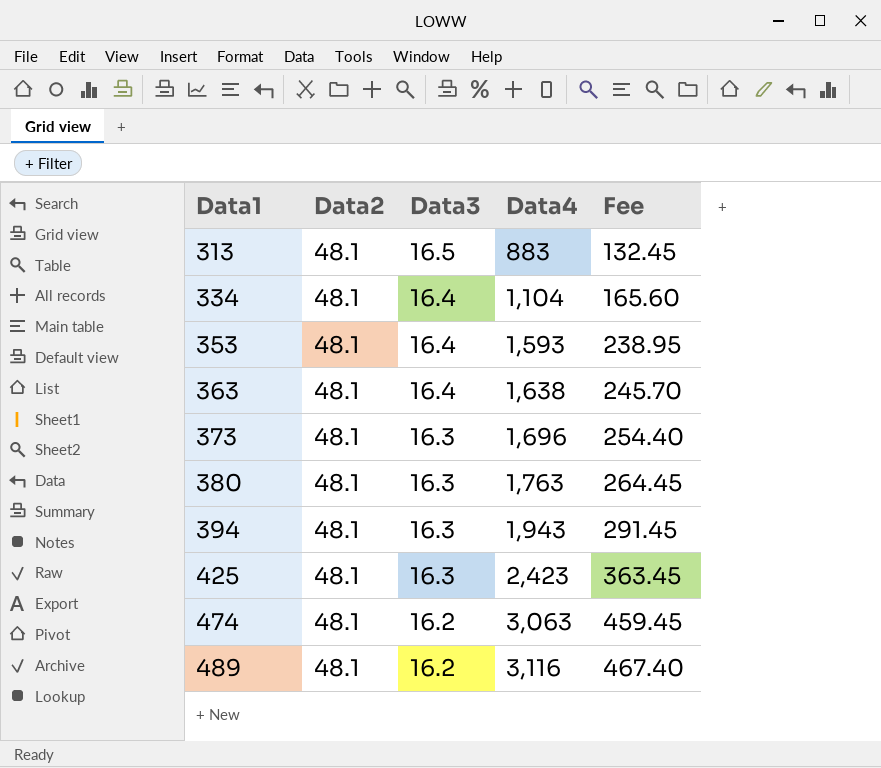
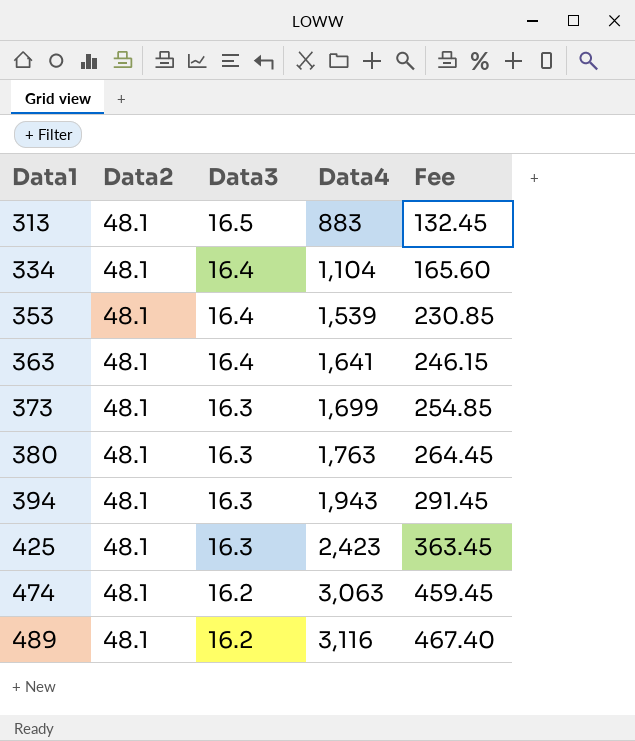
353 | Data4: 1,593 -> 1,539
353 | Fee: 238.95 -> 230.85
363 | Data4: 1,638 -> 1,641
363 | Fee: 245.70 -> 246.15
373 | Data4: 1,696 -> 1,699
373 | Fee: 254.40 -> 254.85

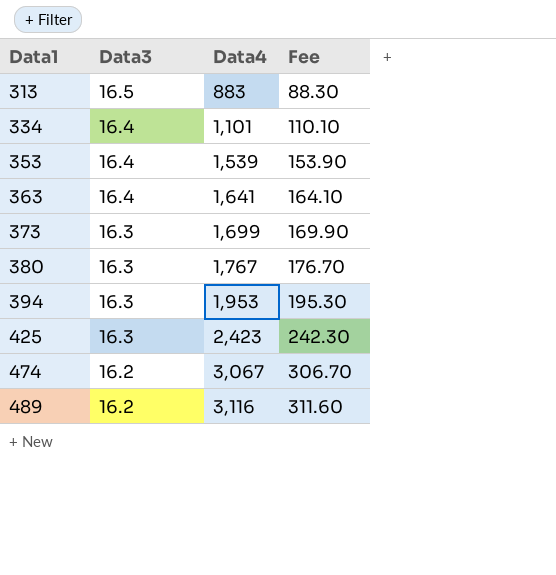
column Data2 | position: 2 -> none
column Fee | formula: [Data4] * 0.15 -> [Data4] * 0.1
334 | Data4: 1,104 -> 1,101
380 | Data4: 1,763 -> 1,767
394 | Data4: 1,943 -> 1,953
474 | Data4: 3,063 -> 3,067

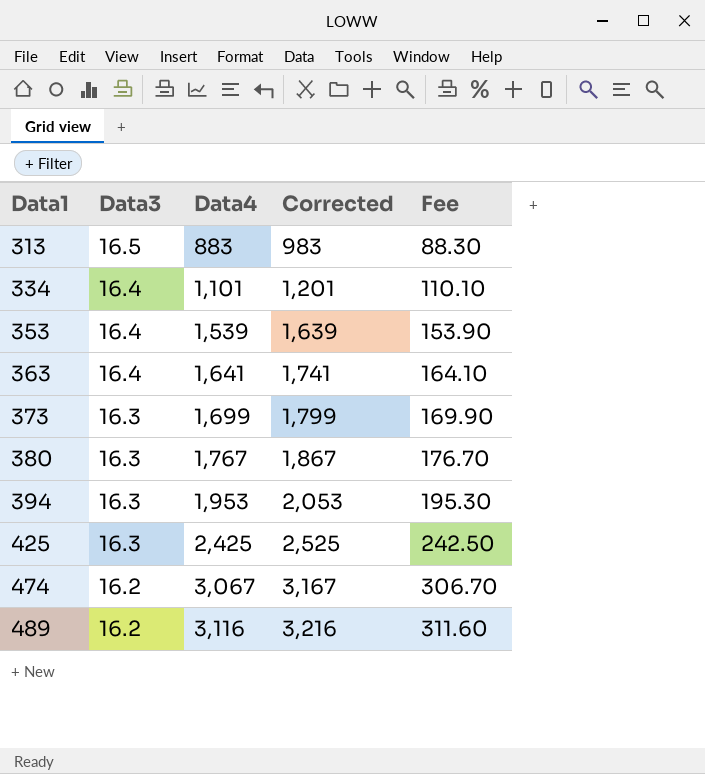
column Corrected | formula: none -> [Data4] + 100
425 | Data4: 2,423 -> 2,425
425 | Fee: 242.30 -> 242.50

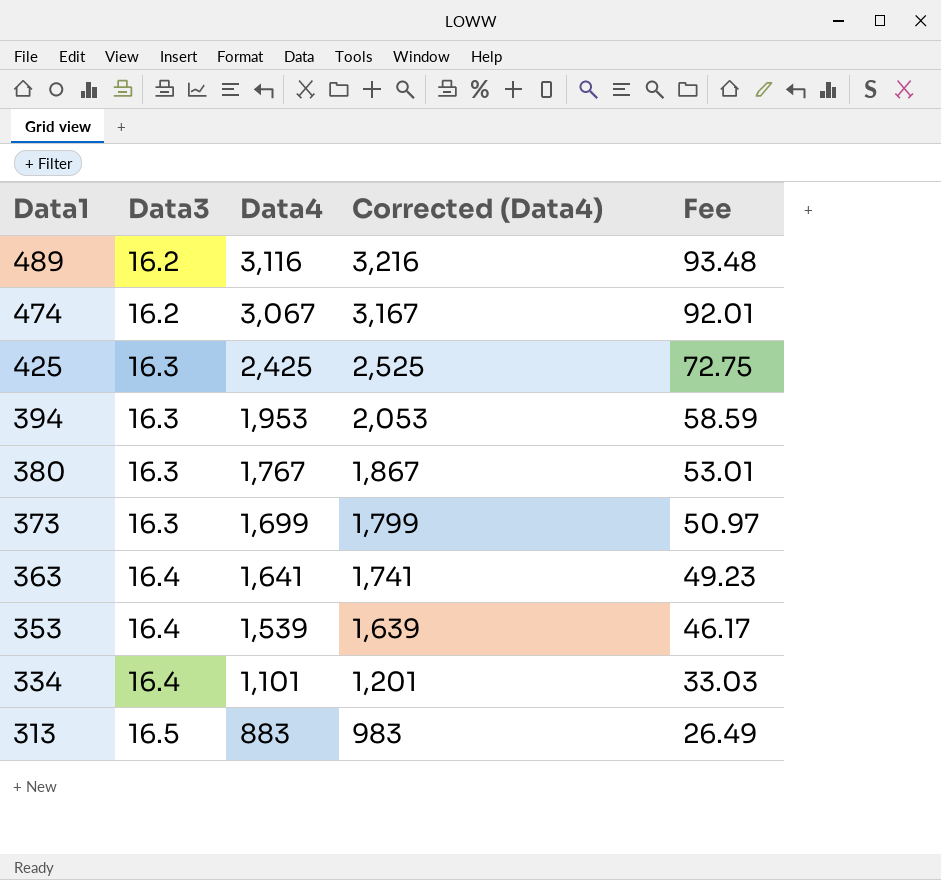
row order: Data1 ascending -> Data1 descending
column name: Corrected -> Corrected (Data4)
column Fee | formula: [Data4] * 0.1 -> [Data4] * 0.03

